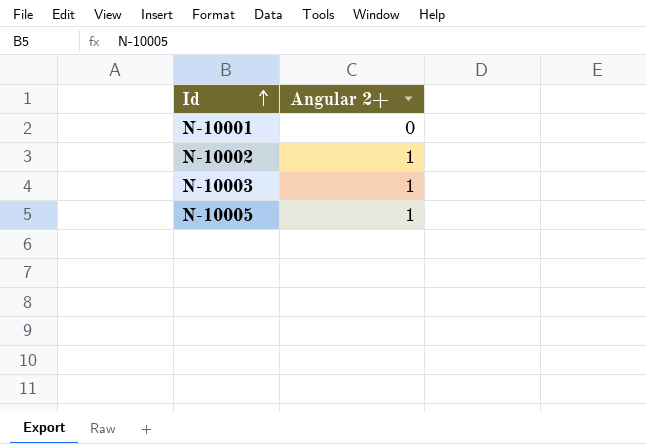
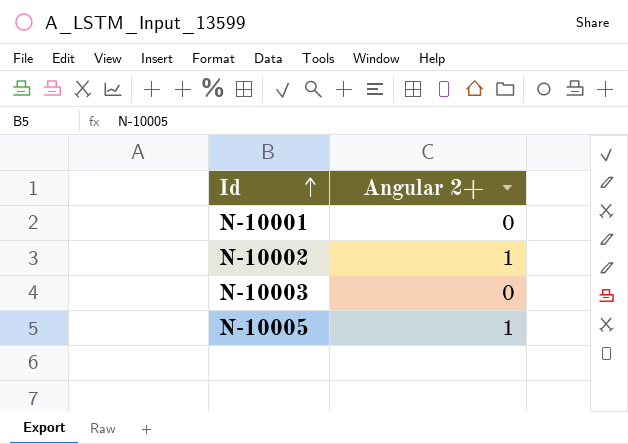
N-10003 | Angular 2+: 1 -> 0

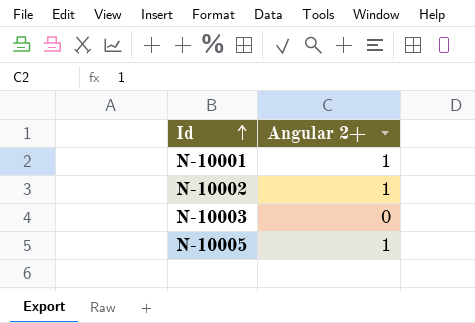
N-10001 | Angular 2+: 0 -> 1

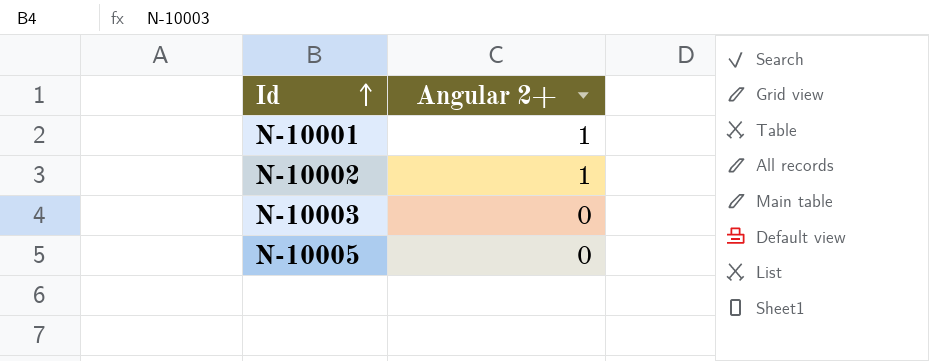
N-10005 | Angular 2+: 1 -> 0

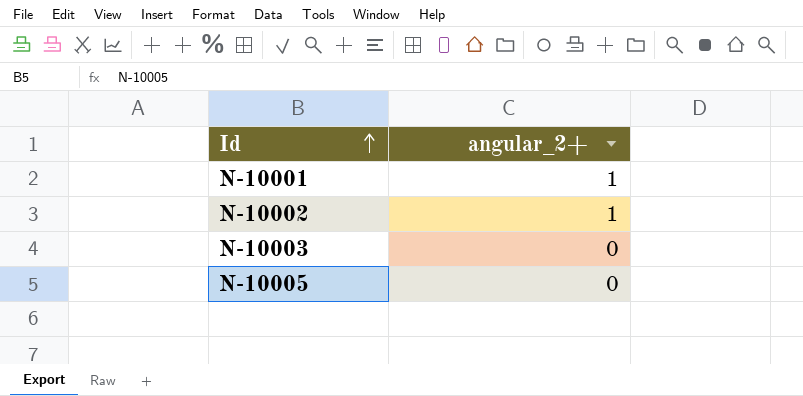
column name: Angular 2+ -> angular_2+

